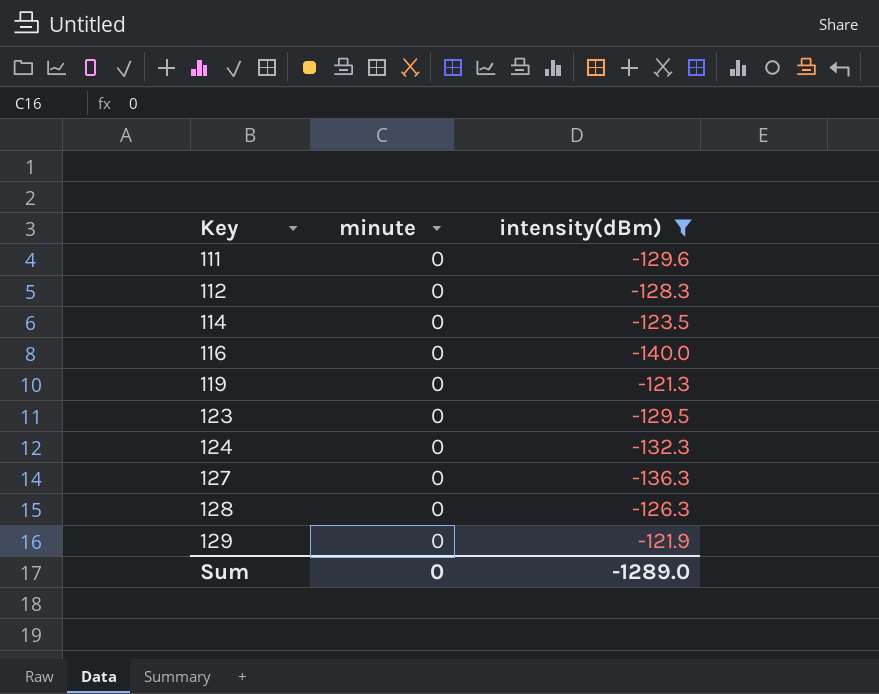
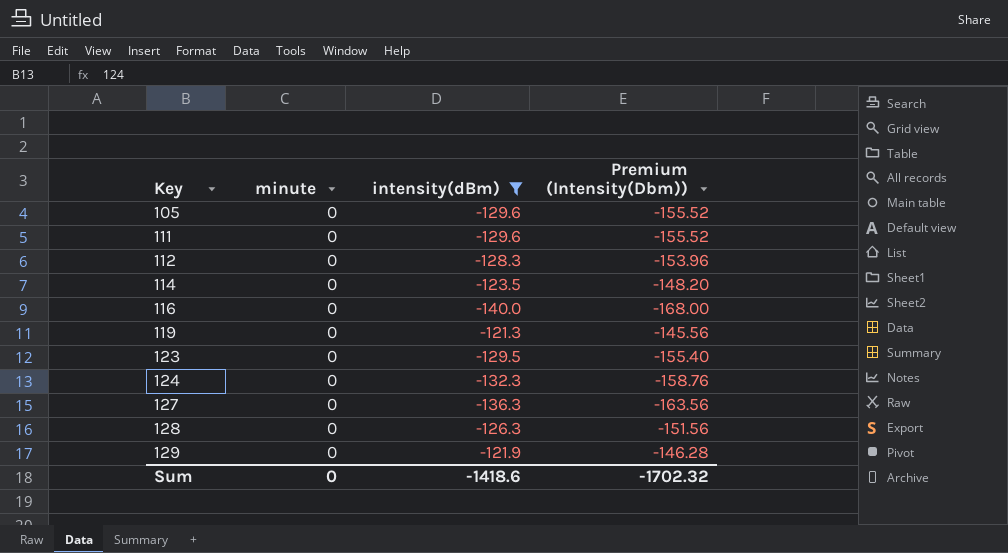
column Premium (Intensity(Dbm)) | formula: none -> [intensity(dBm)] * 1.2
row 105: none -> 0 | -129.6 | -155.52
Sum | intensity(dBm): -1289.0 -> -1418.6

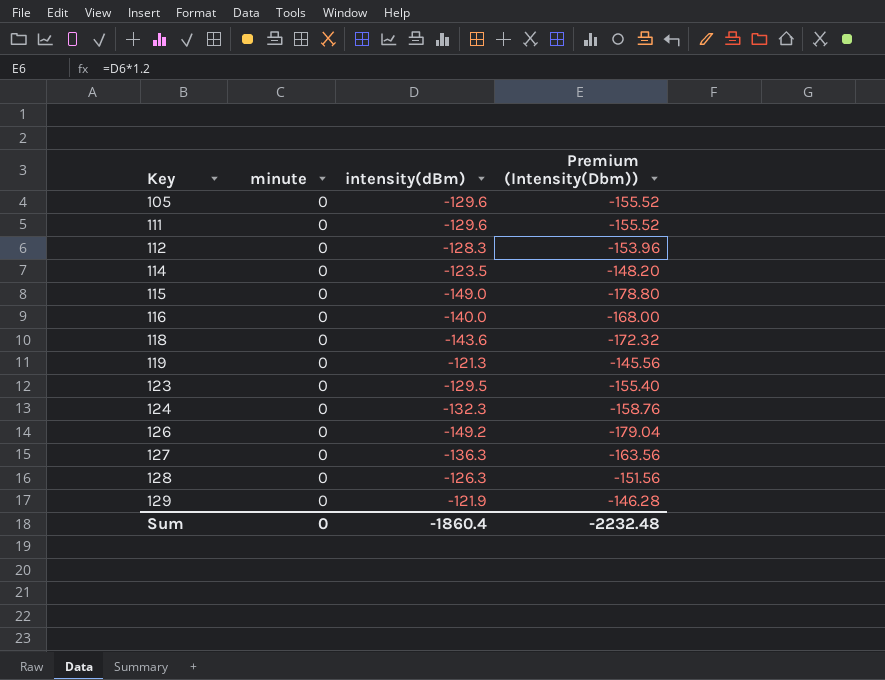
filter: intensity(dBm) >= -140.0 -> none
Sum | intensity(dBm): -1418.6 -> -1860.4
Sum | Premium (Intensity(Dbm)): -1702.32 -> -2232.48

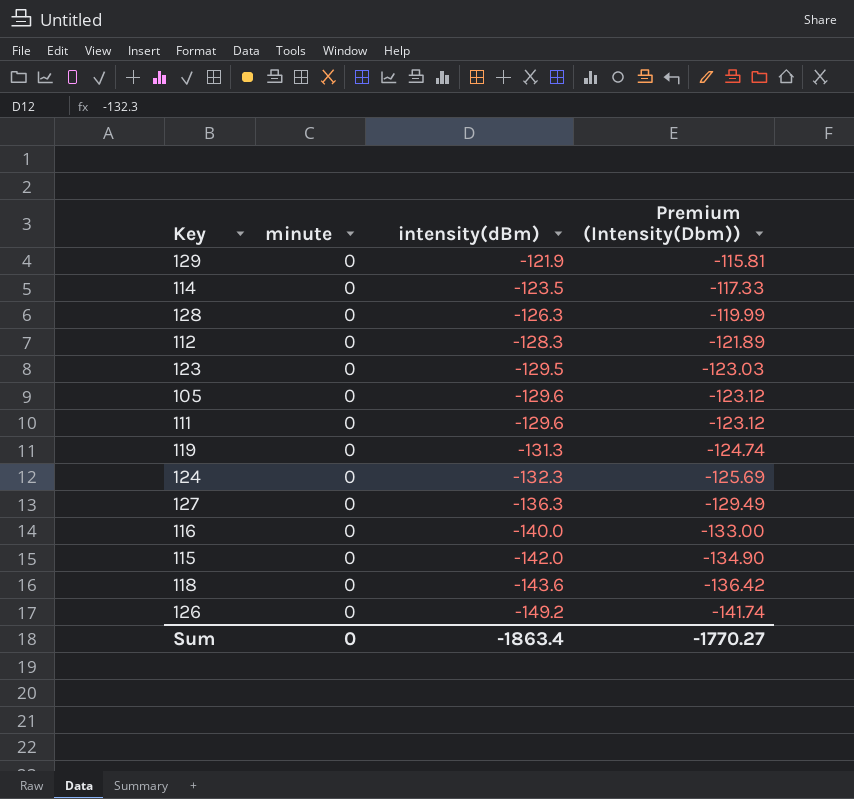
row order: Key ascending -> intensity(dBm) descending
column Premium (Intensity(Dbm)) | formula: [intensity(dBm)] * 1.2 -> [intensity(dBm)] * 0.95
119 | intensity(dBm): -121.3 -> -131.3
115 | intensity(dBm): -149.0 -> -142.0
Sum | intensity(dBm): -1860.4 -> -1863.4
Sum | Premium (Intensity(Dbm)): -2232.48 -> -1770.27

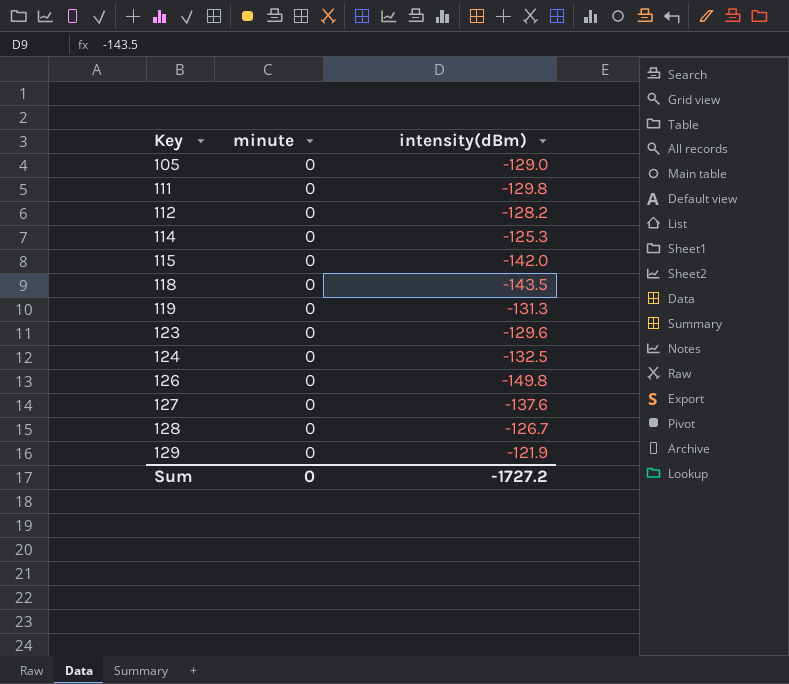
row order: intensity(dBm) descending -> Key ascending
column Premium (Intensity(Dbm)) | formula: [intensity(dBm)] * 0.95 -> none
row 116: 0 | -140.0 | -133.00 -> none
105 | intensity(dBm): -129.6 -> -129.0
111 | intensity(dBm): -129.6 -> -129.8
112 | intensity(dBm): -128.3 -> -128.2
114 | intensity(dBm): -123.5 -> -125.3
118 | intensity(dBm): -143.6 -> -143.5
123 | intensity(dBm): -129.5 -> -129.6
124 | intensity(dBm): -132.3 -> -132.5
126 | intensity(dBm): -149.2 -> -149.8
127 | intensity(dBm): -136.3 -> -137.6
128 | intensity(dBm): -126.3 -> -126.7
Sum | intensity(dBm): -1863.4 -> -1727.2

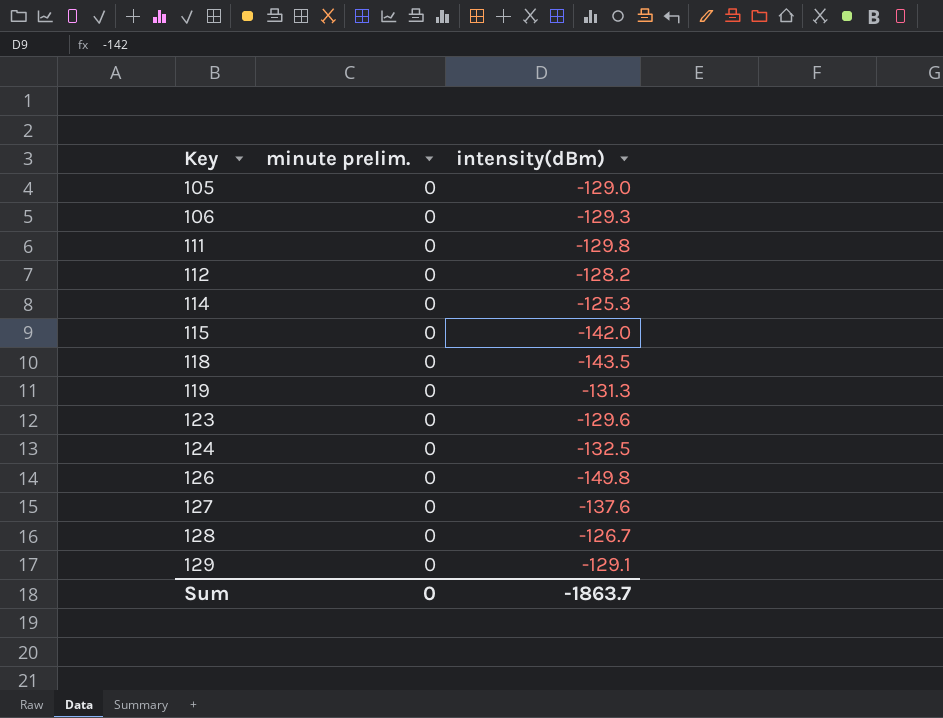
column name: minute -> minute prelim.
row 106: none -> 0 | -129.3
129 | intensity(dBm): -121.9 -> -129.1
Sum | intensity(dBm): -1727.2 -> -1863.7

